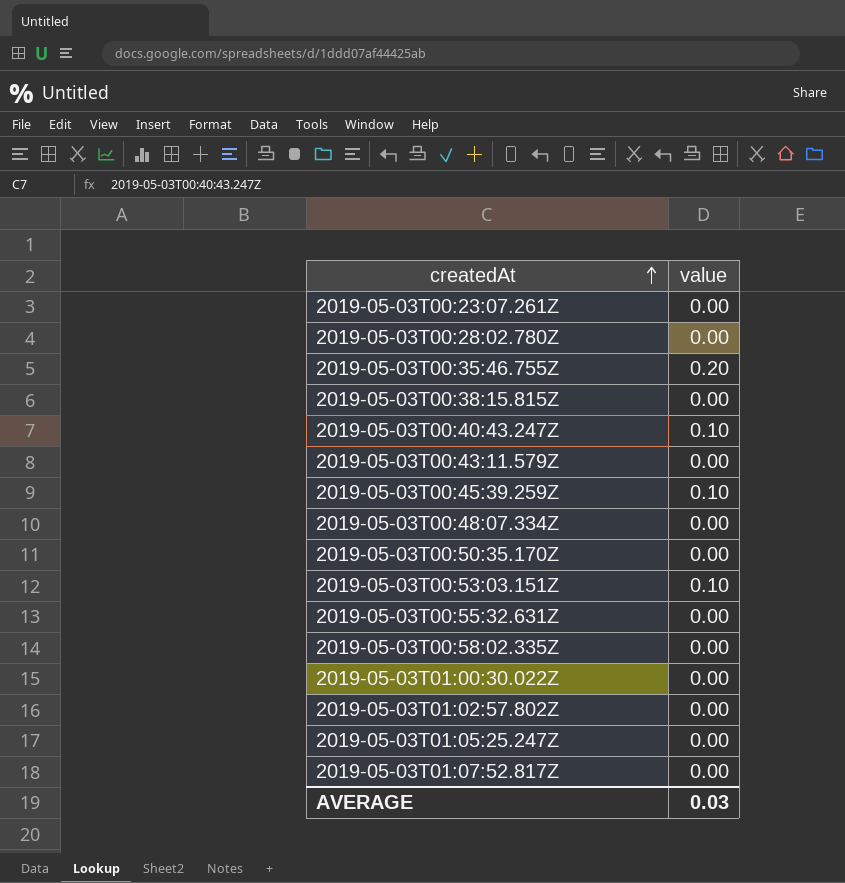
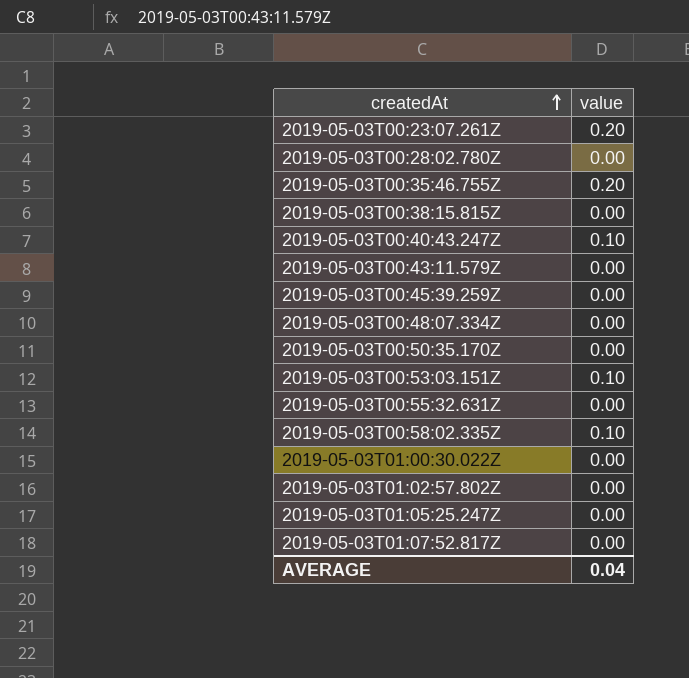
2019-05-03T00:23:07.261Z | value: 0.00 -> 0.20
2019-05-03T00:45:39.259Z | value: 0.10 -> 0.00
2019-05-03T00:58:02.335Z | value: 0.00 -> 0.10
AVERAGE | value: 0.03 -> 0.04

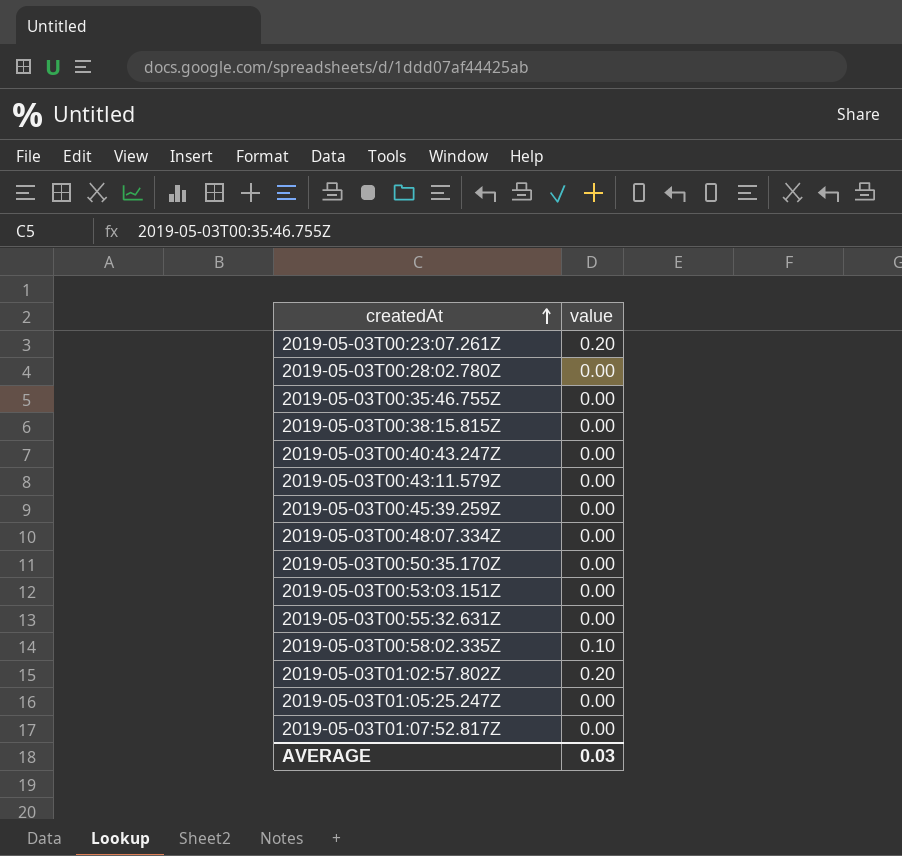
row 2019-05-03T01:00:30.022Z: 0.00 -> none
2019-05-03T00:35:46.755Z | value: 0.20 -> 0.00
2019-05-03T00:40:43.247Z | value: 0.10 -> 0.00
2019-05-03T00:53:03.151Z | value: 0.10 -> 0.00
2019-05-03T01:02:57.802Z | value: 0.00 -> 0.20
AVERAGE | value: 0.04 -> 0.03

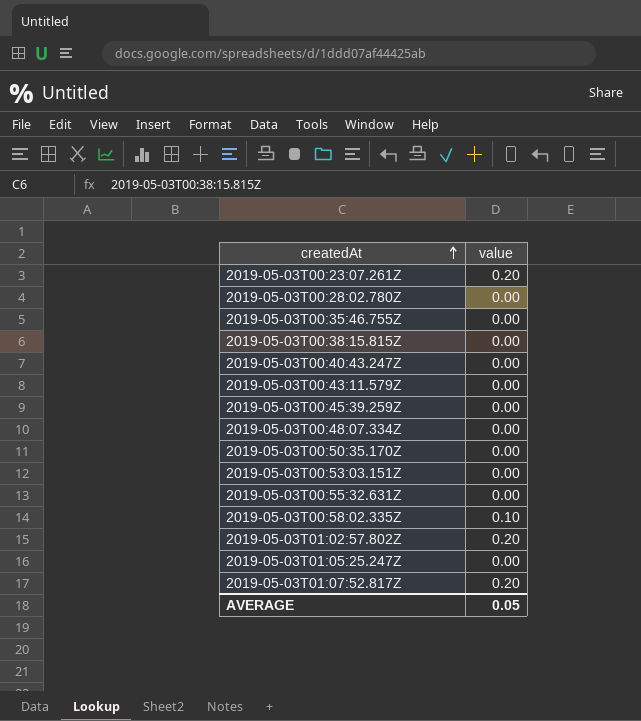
2019-05-03T01:07:52.817Z | value: 0.00 -> 0.20
AVERAGE | value: 0.03 -> 0.05

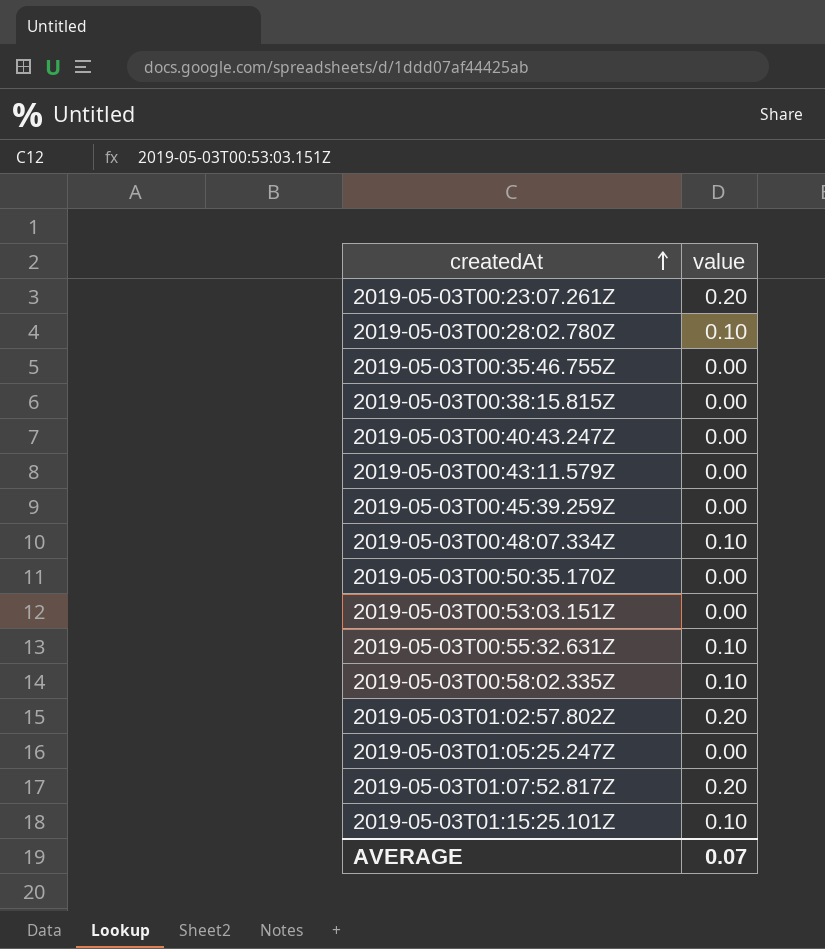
2019-05-03T00:28:02.780Z | value: 0.00 -> 0.10
2019-05-03T00:48:07.334Z | value: 0.00 -> 0.10
2019-05-03T00:55:32.631Z | value: 0.00 -> 0.10
row 2019-05-03T01:15:25.101Z: none -> 0.10
AVERAGE | value: 0.05 -> 0.07

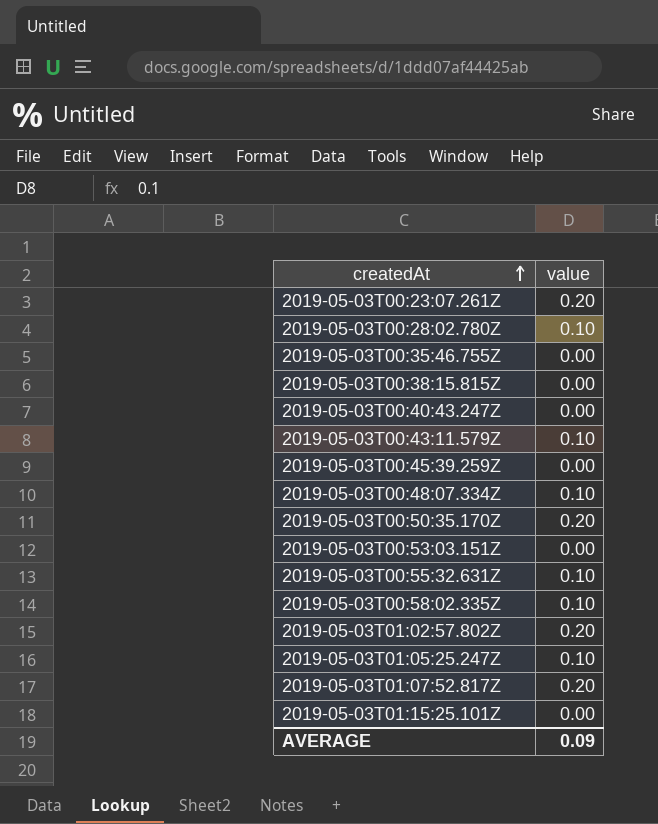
2019-05-03T00:43:11.579Z | value: 0.00 -> 0.10
2019-05-03T00:50:35.170Z | value: 0.00 -> 0.20
2019-05-03T01:05:25.247Z | value: 0.00 -> 0.10
2019-05-03T01:15:25.101Z | value: 0.10 -> 0.00
AVERAGE | value: 0.07 -> 0.09

